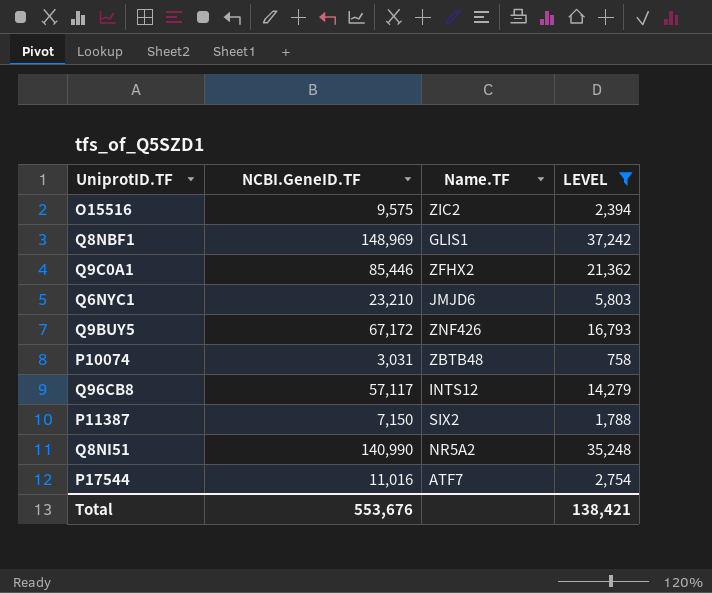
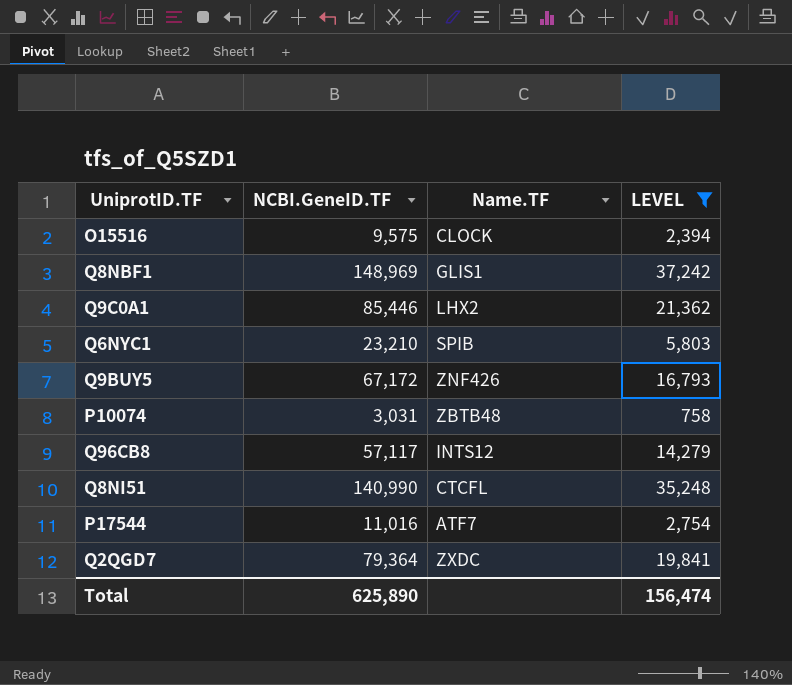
row P11387: 7,150 | SIX2 | 1,788 -> none
O15516 | Name.TF: ZIC2 -> CLOCK
Q9C0A1 | Name.TF: ZFHX2 -> LHX2
Q6NYC1 | Name.TF: JMJD6 -> SPIB
Q8NI51 | Name.TF: NR5A2 -> CTCFL
row Q2QGD7: none -> 79,364 | ZXDC | 19,841
Total | NCBI.GeneID.TF: 553,676 -> 625,890
Total | LEVEL: 138,421 -> 156,474

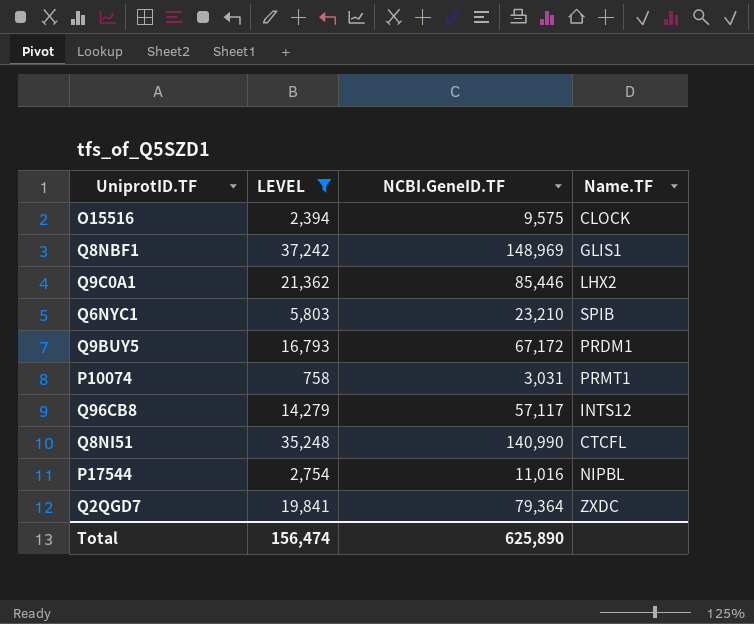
column LEVEL | position: 4 -> 2
Q9BUY5 | Name.TF: ZNF426 -> PRDM1
P10074 | Name.TF: ZBTB48 -> PRMT1
P17544 | Name.TF: ATF7 -> NIPBL

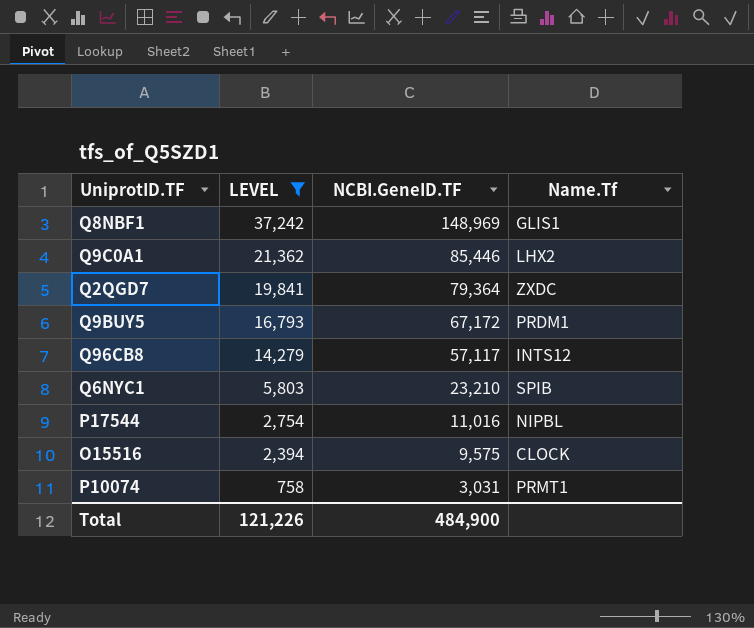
row order: none -> LEVEL descending
column name: Name.TF -> Name.Tf
row Q8NI51: 35,248 | 140,990 | CTCFL -> none
Total | LEVEL: 156,474 -> 121,226
Total | NCBI.GeneID.TF: 625,890 -> 484,900

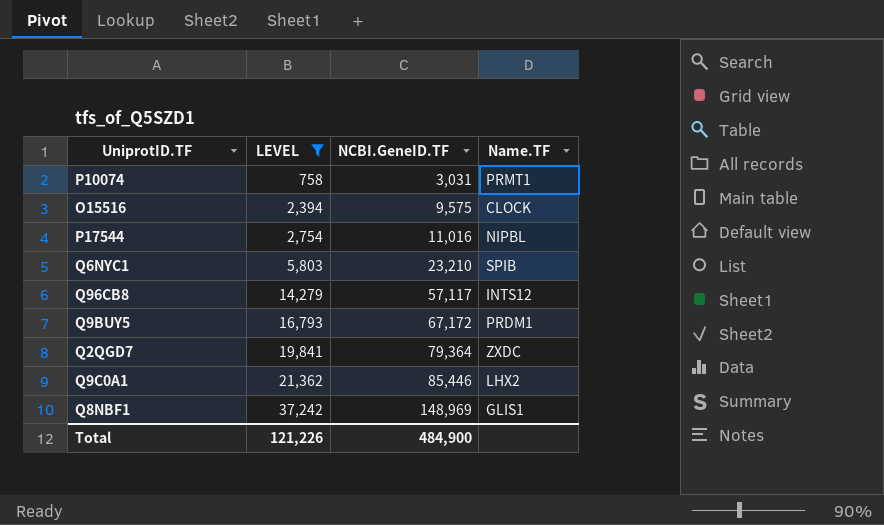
row order: LEVEL descending -> LEVEL ascending
column name: Name.Tf -> Name.TF

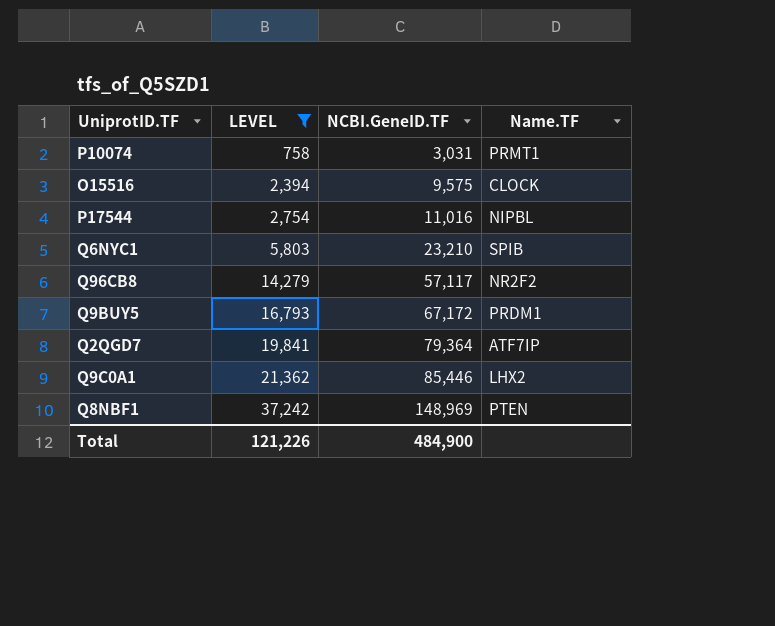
Q96CB8 | Name.TF: INTS12 -> NR2F2
Q2QGD7 | Name.TF: ZXDC -> ATF7IP
Q8NBF1 | Name.TF: GLIS1 -> PTEN

